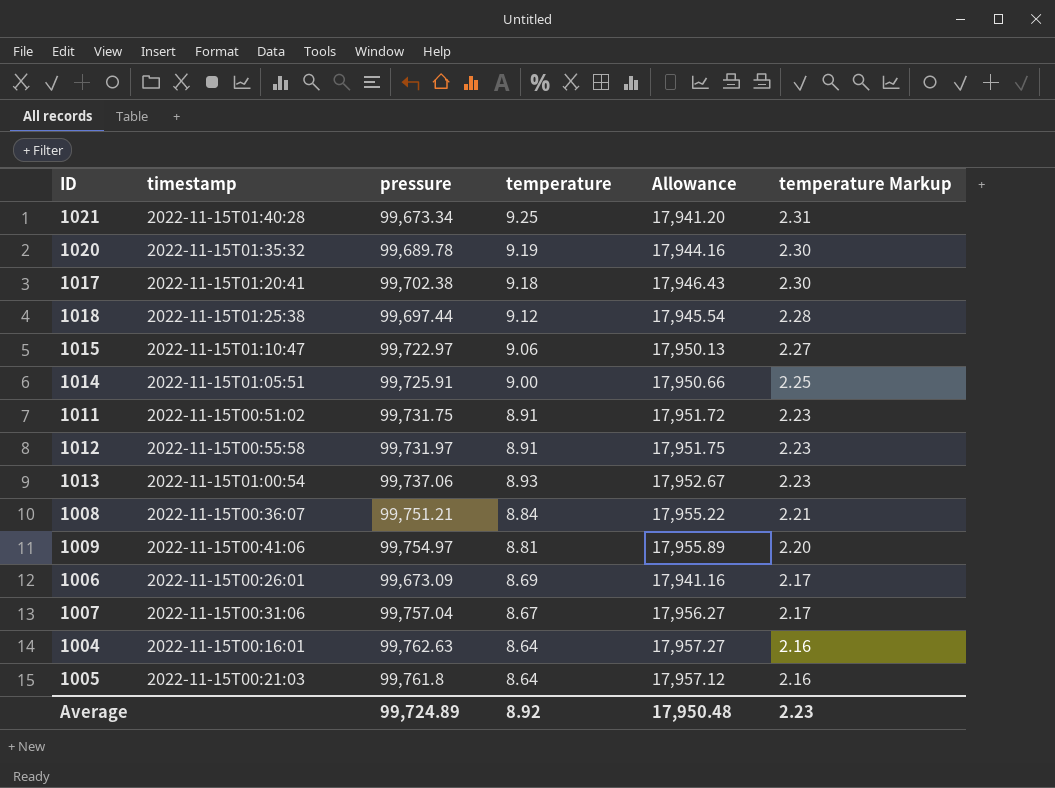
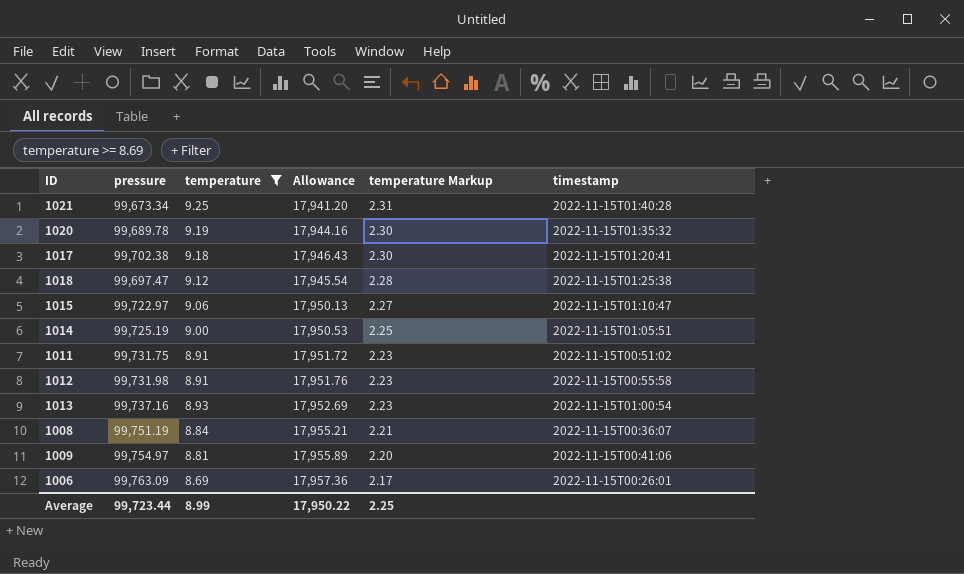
filter: none -> temperature >= 8.69
column timestamp | position: 2 -> 6
1018 | pressure: 99,697.44 -> 99,697.47
1014 | pressure: 99,725.91 -> 99,725.19
1014 | Allowance: 17,950.66 -> 17,950.53
1012 | pressure: 99,731.97 -> 99,731.98
1012 | Allowance: 17,951.75 -> 17,951.76
1013 | pressure: 99,737.06 -> 99,737.16
1013 | Allowance: 17,952.67 -> 17,952.69
1008 | pressure: 99,751.21 -> 99,751.19
1008 | Allowance: 17,955.22 -> 17,955.21
1006 | pressure: 99,673.09 -> 99,763.09
1006 | Allowance: 17,941.16 -> 17,957.36
Average | pressure: 99,724.89 -> 99,723.44
Average | temperature: 8.92 -> 8.99
Average | Allowance: 17,950.48 -> 17,950.22
Average | temperature Markup: 2.23 -> 2.25

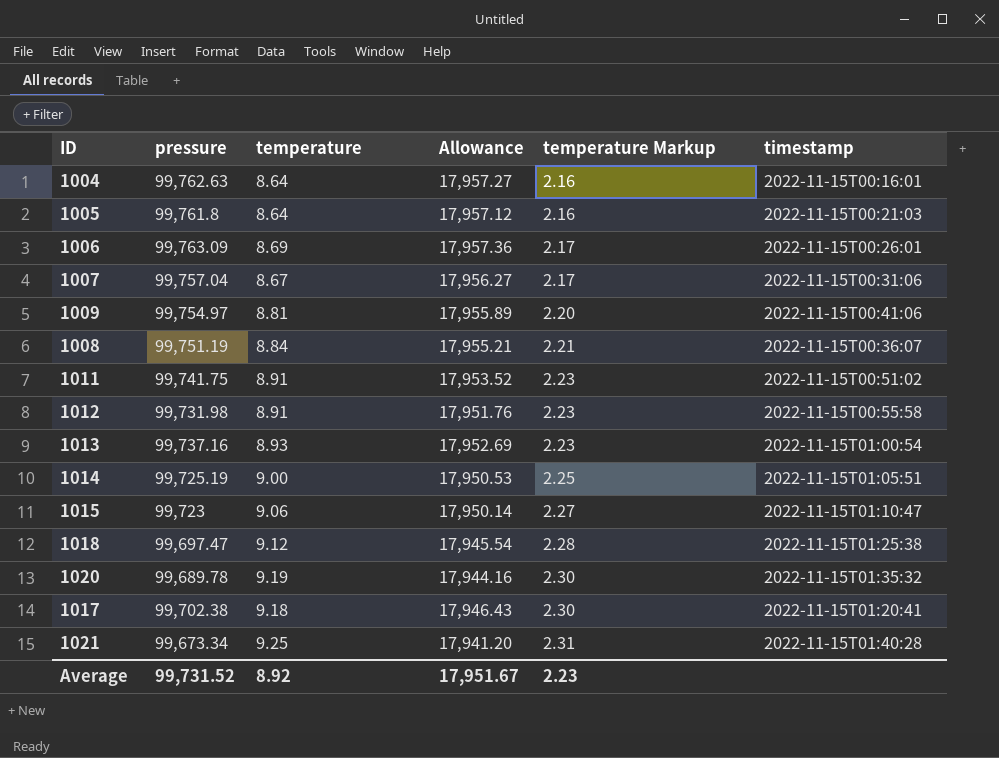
filter: temperature >= 8.69 -> none
row order: temperature Markup descending -> temperature Markup ascending
1011 | pressure: 99,731.75 -> 99,741.75
1011 | Allowance: 17,951.72 -> 17,953.52
1015 | pressure: 99,722.97 -> 99,723
1015 | Allowance: 17,950.13 -> 17,950.14
Average | pressure: 99,723.44 -> 99,731.52
Average | temperature: 8.99 -> 8.92
Average | Allowance: 17,950.22 -> 17,951.67
Average | temperature Markup: 2.25 -> 2.23

